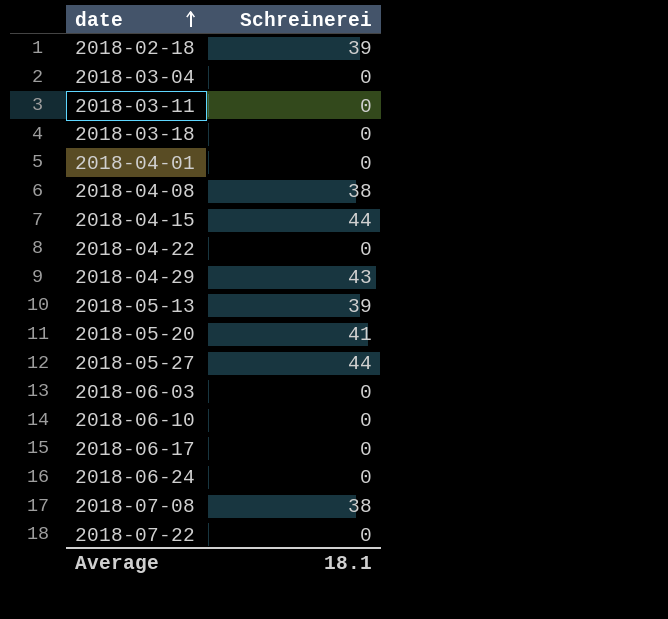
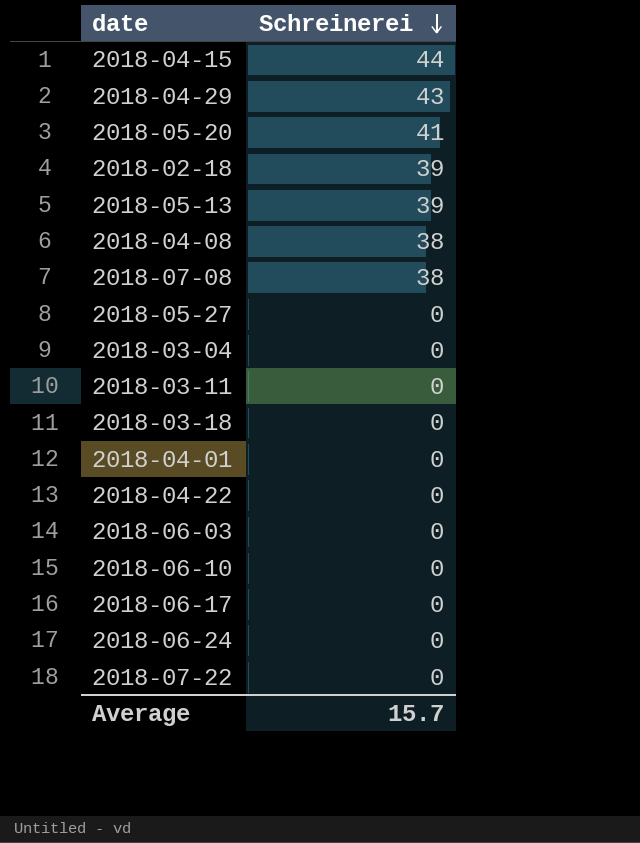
row order: date ascending -> Schreinerei descending
2018-05-27 | Schreinerei: 44 -> 0
Average | Schreinerei: 18.1 -> 15.7

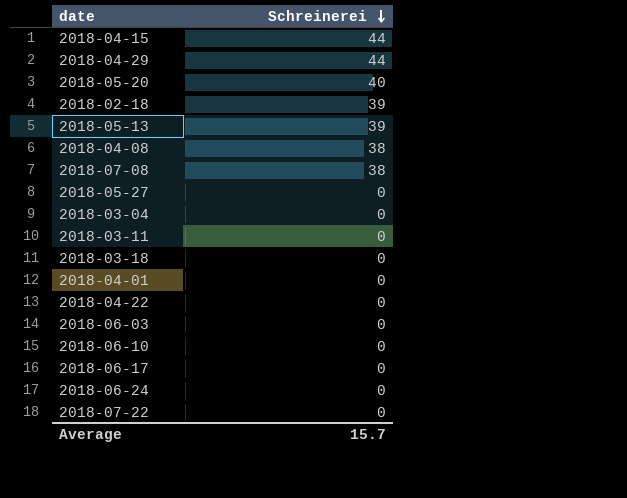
2018-04-29 | Schreinerei: 43 -> 44
2018-05-20 | Schreinerei: 41 -> 40

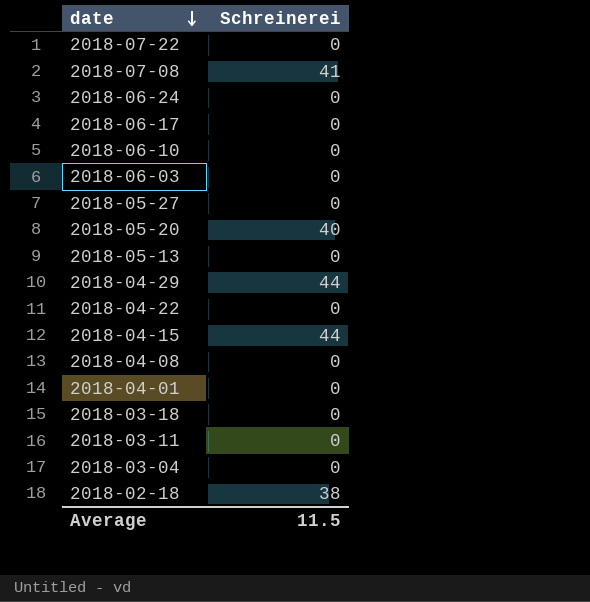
row order: Schreinerei descending -> date descending
2018-07-08 | Schreinerei: 38 -> 41
2018-05-13 | Schreinerei: 39 -> 0
2018-04-08 | Schreinerei: 38 -> 0
2018-02-18 | Schreinerei: 39 -> 38
Average | Schreinerei: 15.7 -> 11.5

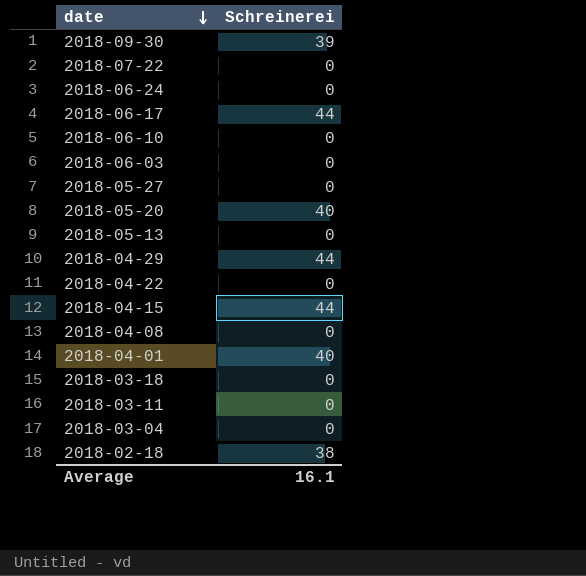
row 2018-07-08: 41 -> none
row 2018-09-30: none -> 39
2018-06-17 | Schreinerei: 0 -> 44
2018-04-01 | Schreinerei: 0 -> 40
Average | Schreinerei: 11.5 -> 16.1

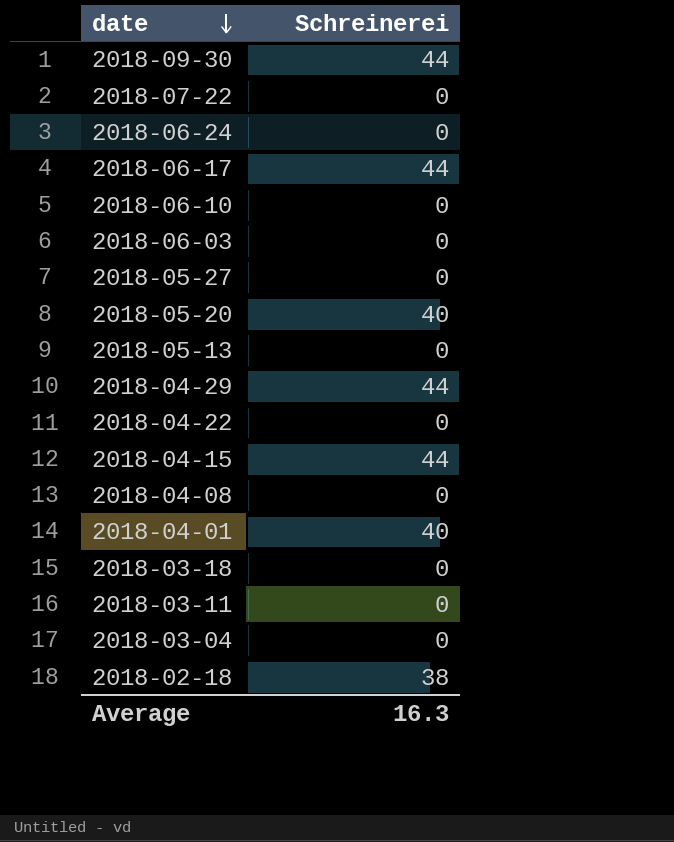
2018-09-30 | Schreinerei: 39 -> 44
Average | Schreinerei: 16.1 -> 16.3

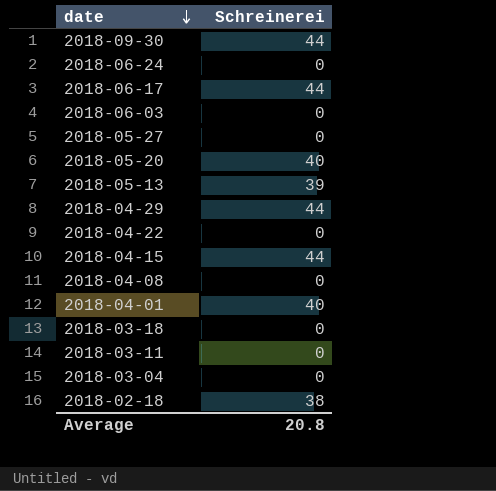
row 2018-07-22: 0 -> none
row 2018-06-10: 0 -> none
2018-05-13 | Schreinerei: 0 -> 39
Average | Schreinerei: 16.3 -> 20.8

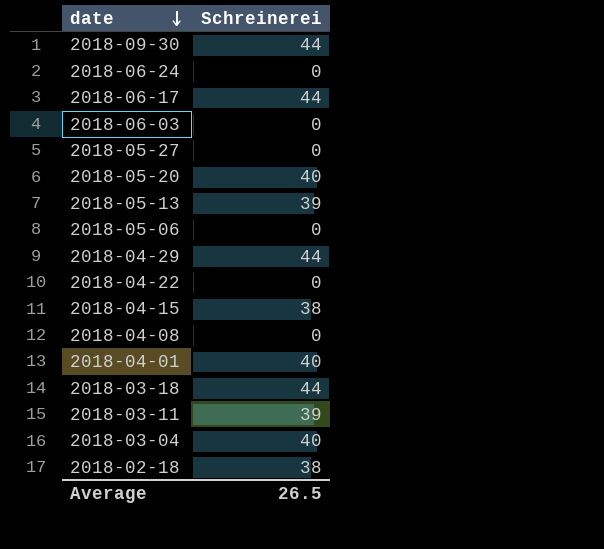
row 2018-05-06: none -> 0
2018-04-15 | Schreinerei: 44 -> 38
2018-03-18 | Schreinerei: 0 -> 44
2018-03-11 | Schreinerei: 0 -> 39
2018-03-04 | Schreinerei: 0 -> 40
Average | Schreinerei: 20.8 -> 26.5

